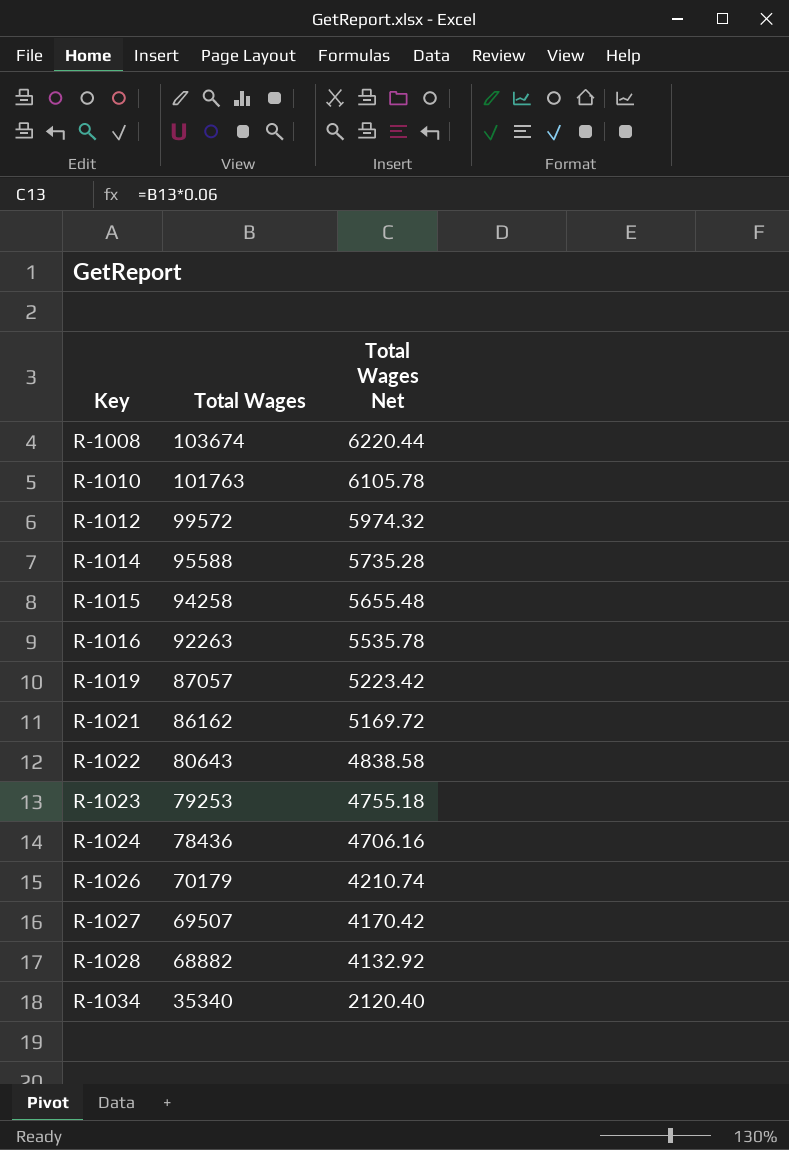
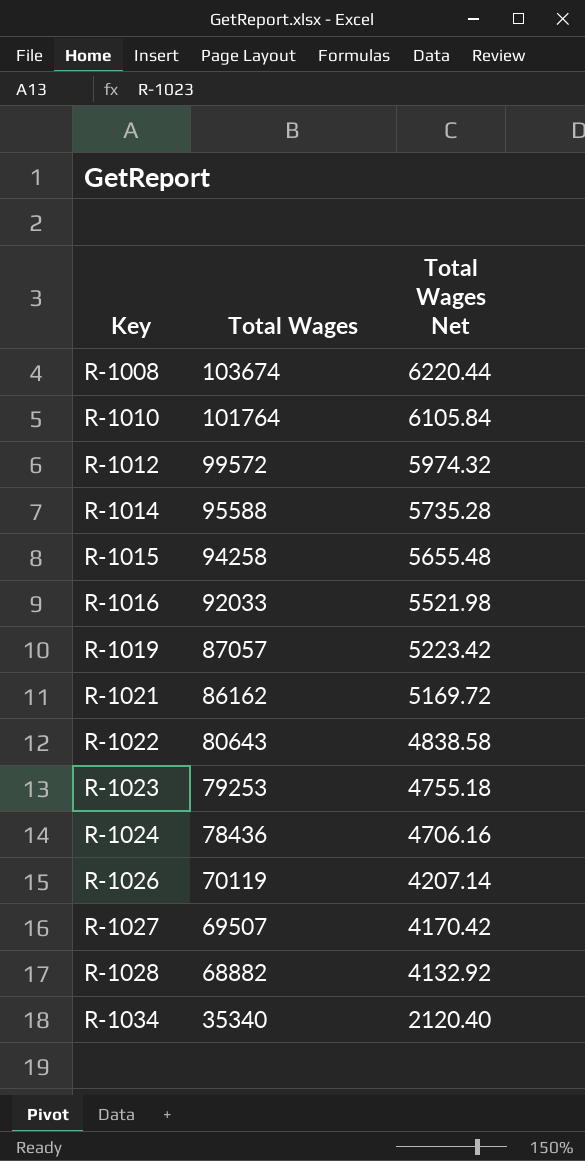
R-1010 | Total Wages: 101763 -> 101764
R-1010 | Total Wages Net: 6105.78 -> 6105.84
R-1016 | Total Wages: 92263 -> 92033
R-1016 | Total Wages Net: 5535.78 -> 5521.98
R-1026 | Total Wages: 70179 -> 70119
R-1026 | Total Wages Net: 4210.74 -> 4207.14

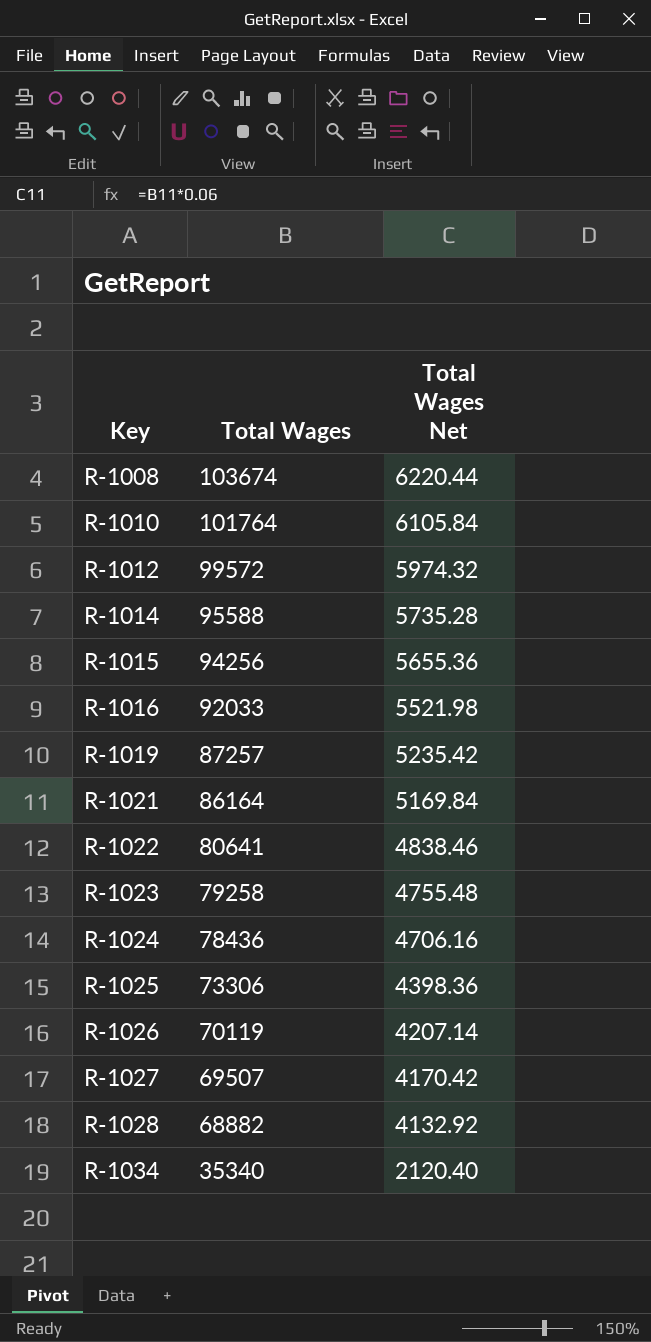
R-1015 | Total Wages: 94258 -> 94256
R-1015 | Total Wages Net: 5655.48 -> 5655.36
R-1019 | Total Wages: 87057 -> 87257
R-1019 | Total Wages Net: 5223.42 -> 5235.42
R-1021 | Total Wages: 86162 -> 86164
R-1021 | Total Wages Net: 5169.72 -> 5169.84
R-1022 | Total Wages: 80643 -> 80641
R-1022 | Total Wages Net: 4838.58 -> 4838.46
R-1023 | Total Wages: 79253 -> 79258
R-1023 | Total Wages Net: 4755.18 -> 4755.48
row R-1025: none -> 73306 | 4398.36

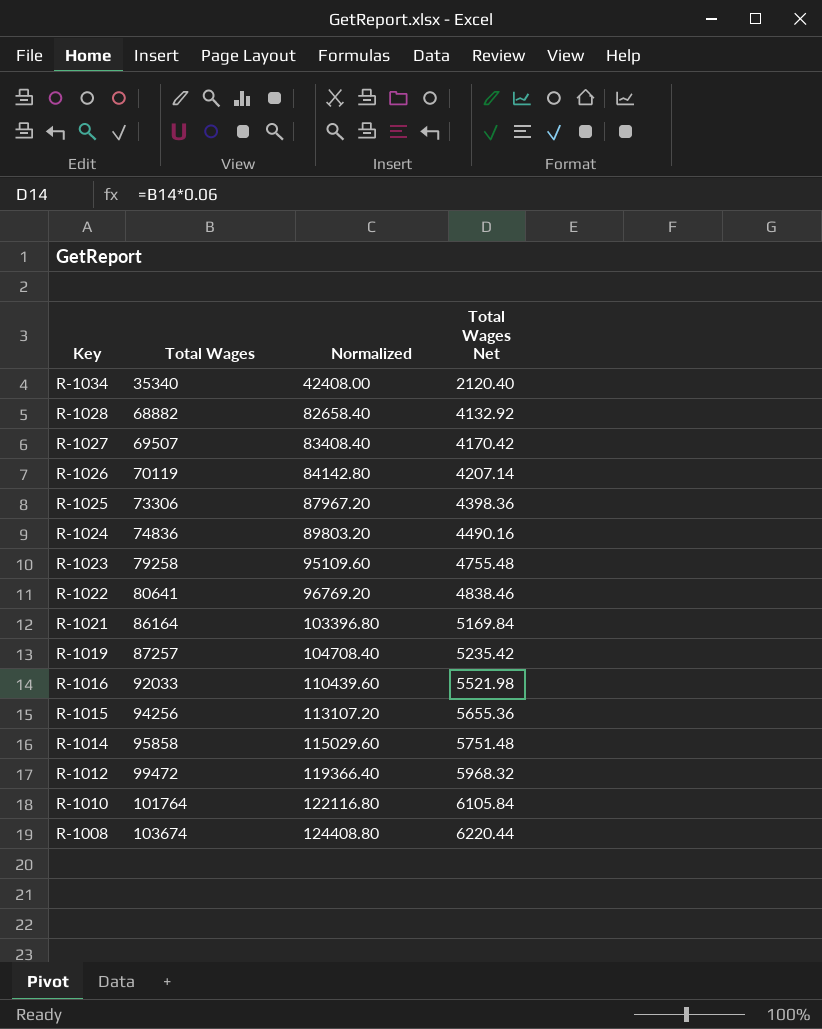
row order: Key ascending -> Key descending
column Normalized | formula: none -> [Total Wages] * 1.2
R-1024 | Total Wages: 78436 -> 74836
R-1024 | Total Wages Net: 4706.16 -> 4490.16
R-1014 | Total Wages: 95588 -> 95858
R-1014 | Total Wages Net: 5735.28 -> 5751.48
R-1012 | Total Wages: 99572 -> 99472
R-1012 | Total Wages Net: 5974.32 -> 5968.32

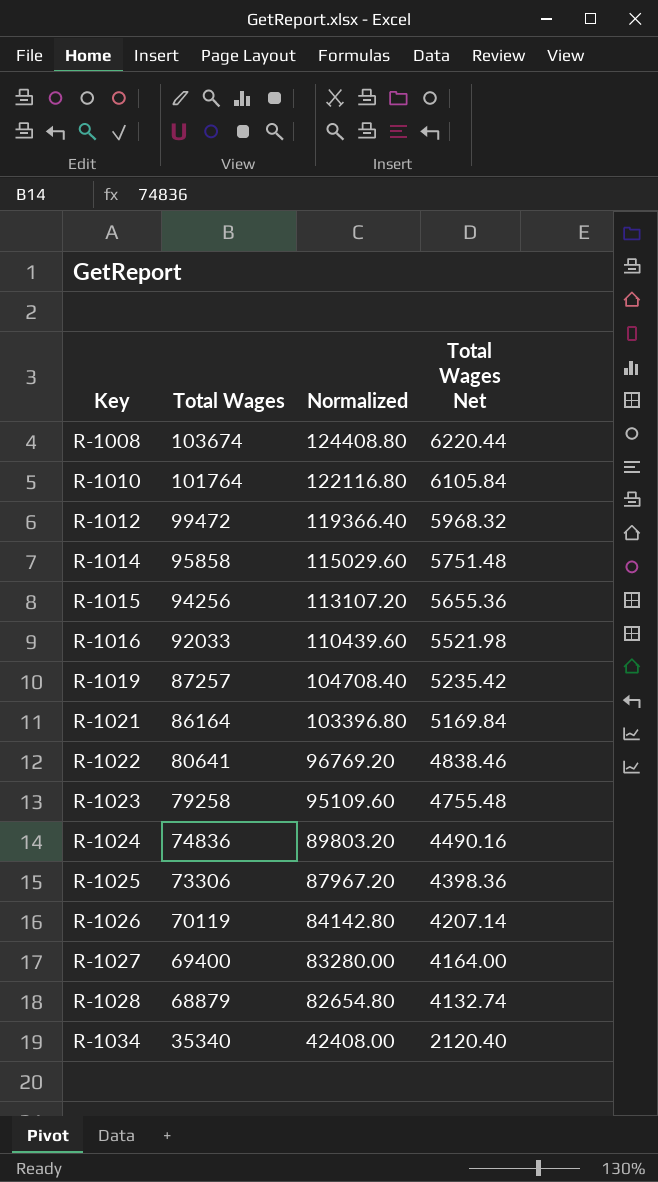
row order: Key descending -> Key ascending
R-1027 | Total Wages: 69507 -> 69400
R-1027 | Normalized: 83408.40 -> 83280.00
R-1027 | Total Wages Net: 4170.42 -> 4164.00
R-1028 | Total Wages: 68882 -> 68879
R-1028 | Normalized: 82658.40 -> 82654.80
R-1028 | Total Wages Net: 4132.92 -> 4132.74

